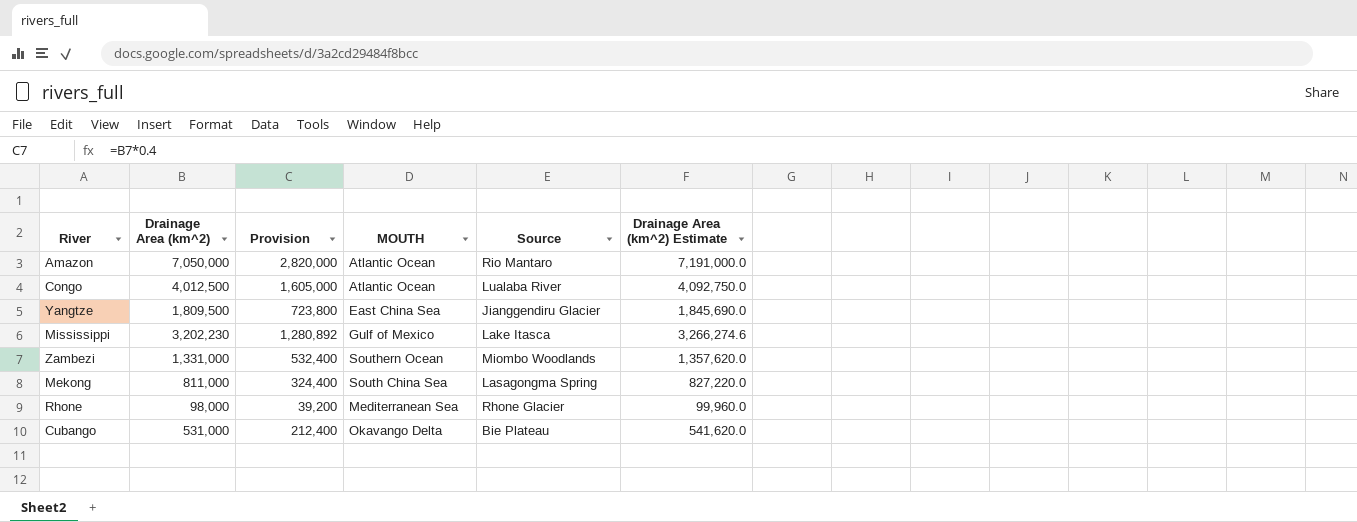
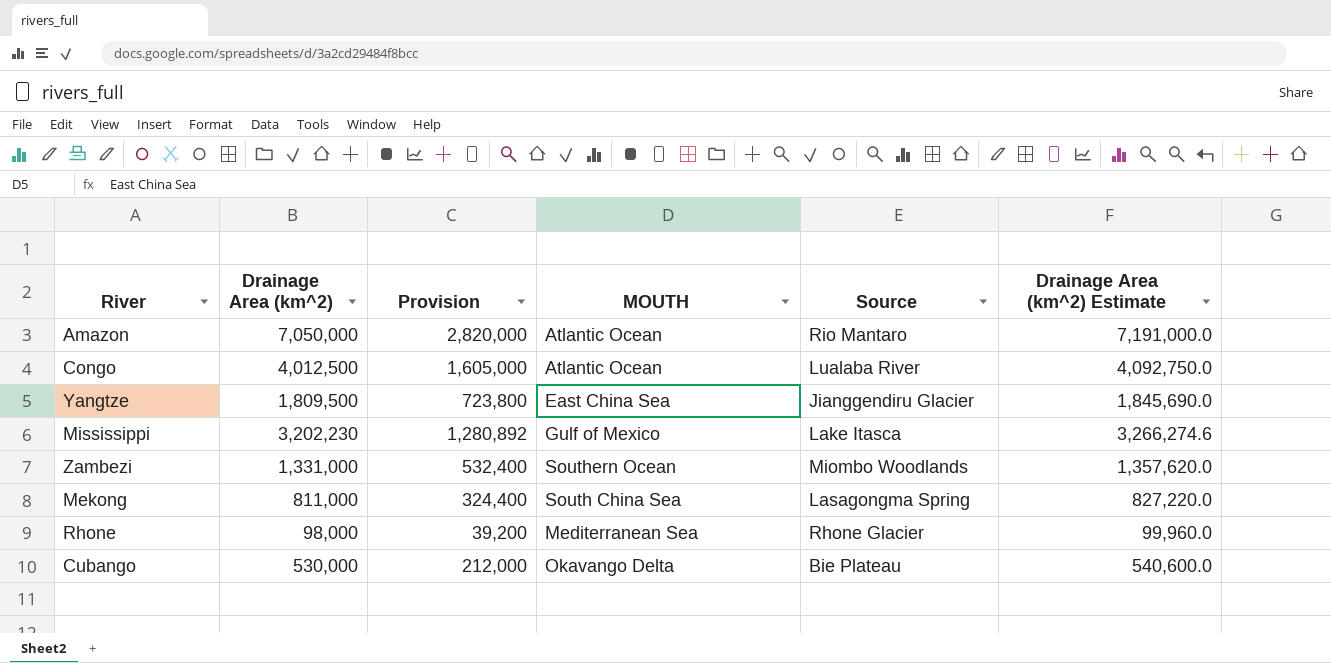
Cubango | Drainage Area (km^2): 531,000 -> 530,000
Cubango | Provision: 212,400 -> 212,000
Cubango | Drainage Area (km^2) Estimate: 541,620.0 -> 540,600.0

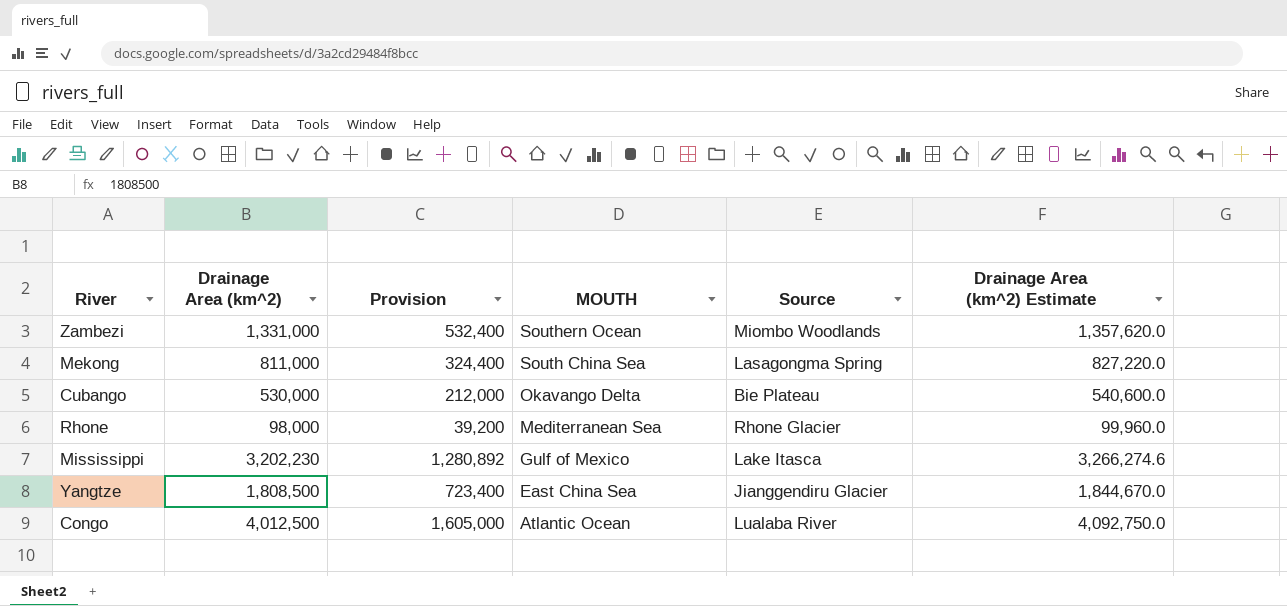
row order: none -> MOUTH descending
row Amazon: 7,050,000 | 2,820,000 | Atlantic Ocean | Rio Mantaro | 7,191,000.0 -> none
Yangtze | Drainage Area (km^2): 1,809,500 -> 1,808,500
Yangtze | Provision: 723,800 -> 723,400
Yangtze | Drainage Area (km^2) Estimate: 1,845,690.0 -> 1,844,670.0

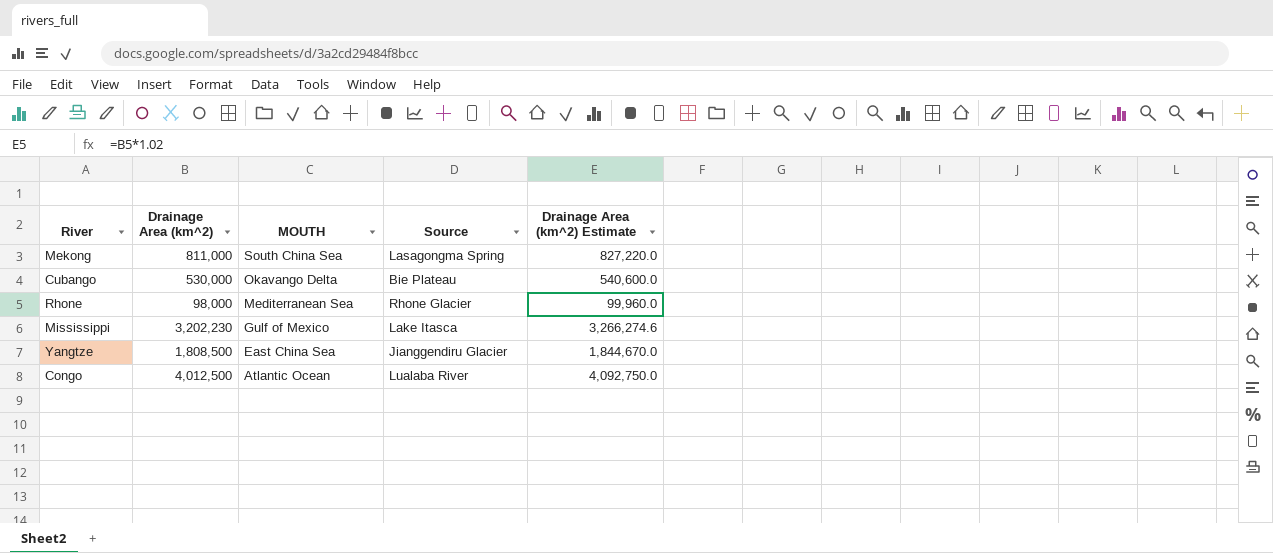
column Provision | formula: [Drainage Area (km^2)] * 0.4 -> none
row Zambezi: 1,331,000 | 532,400 | Southern Ocean | Miombo Woodlands | 1,357,620.0 -> none

